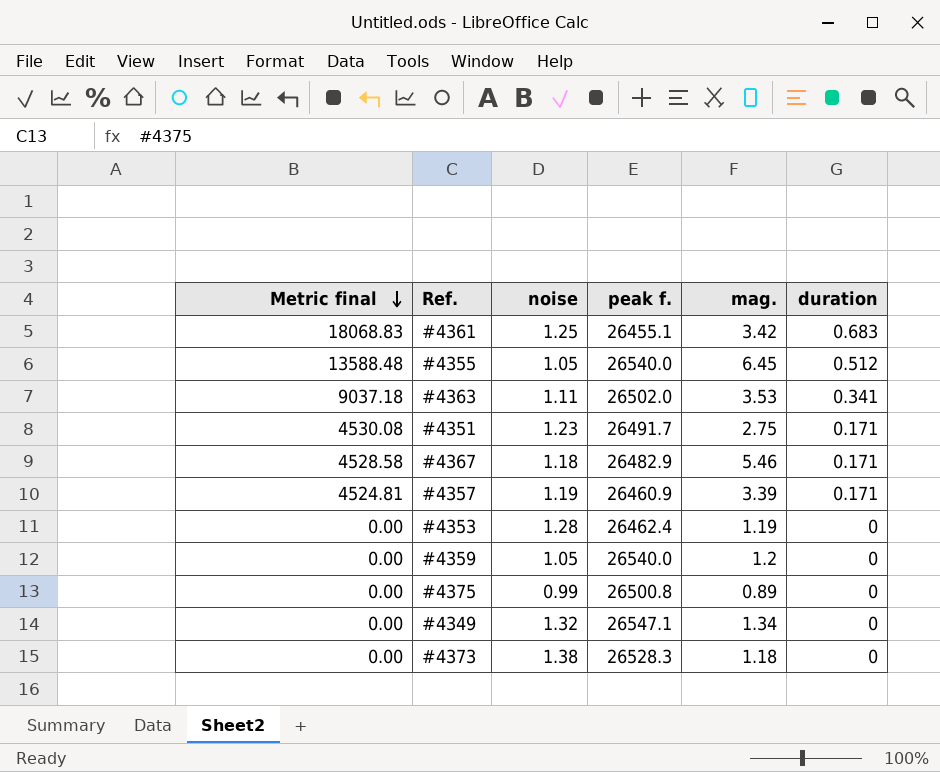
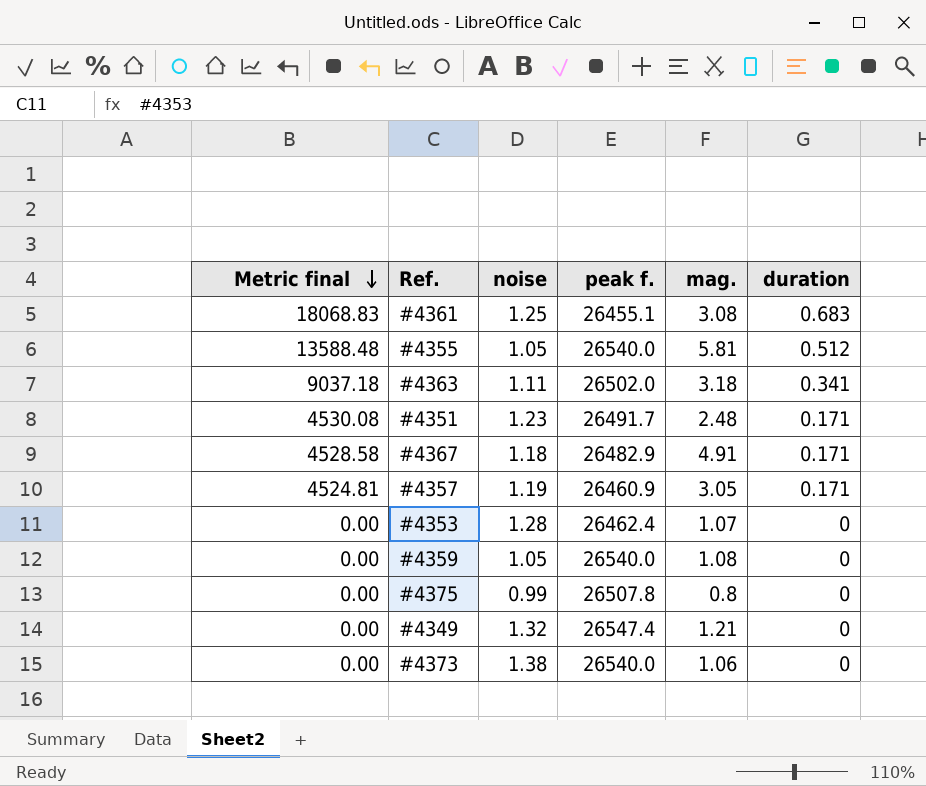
#4361 | mag.: 3.42 -> 3.08
#4355 | mag.: 6.45 -> 5.81
#4363 | mag.: 3.53 -> 3.18
#4351 | mag.: 2.75 -> 2.48
#4367 | mag.: 5.46 -> 4.91
#4357 | mag.: 3.39 -> 3.05
#4353 | mag.: 1.19 -> 1.07
#4359 | mag.: 1.2 -> 1.08
#4375 | peak f.: 26500.8 -> 26507.8
#4375 | mag.: 0.89 -> 0.8
#4349 | peak f.: 26547.1 -> 26547.4
#4349 | mag.: 1.34 -> 1.21
#4373 | peak f.: 26528.3 -> 26540.0
#4373 | mag.: 1.18 -> 1.06

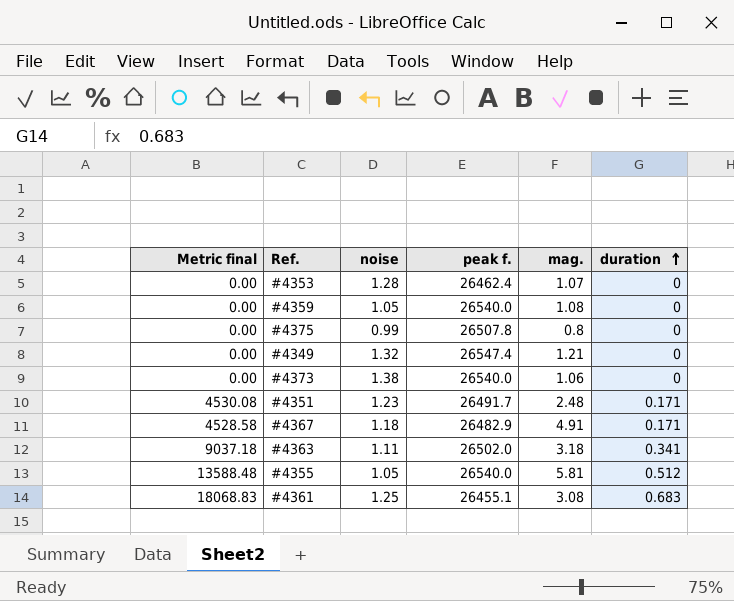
row order: Metric final descending -> duration ascending
row #4357: 4524.81 | 1.19 | 26460.9 | 3.05 | 0.171 -> none

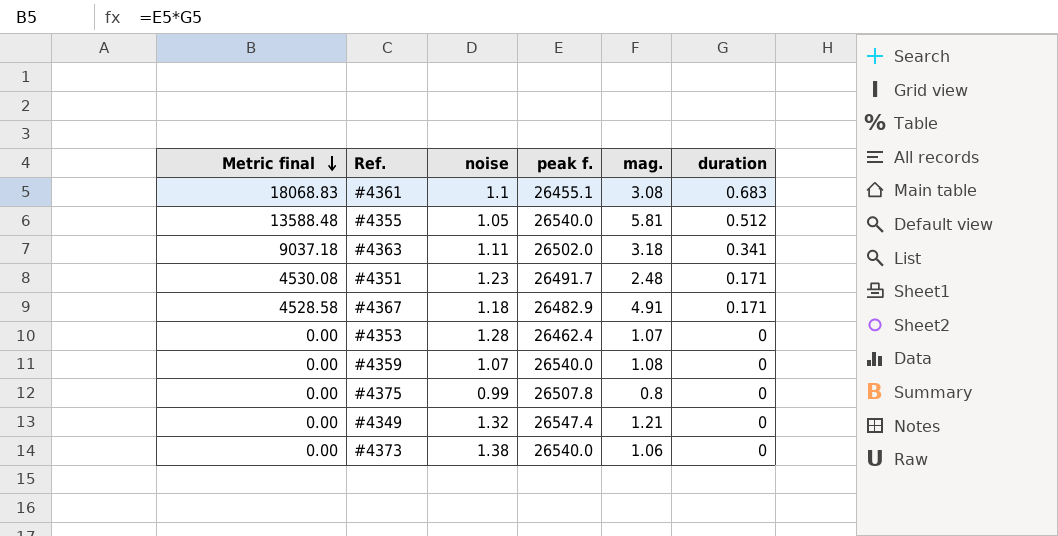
row order: duration ascending -> Metric final descending
#4361 | noise: 1.25 -> 1.1
#4359 | noise: 1.05 -> 1.07

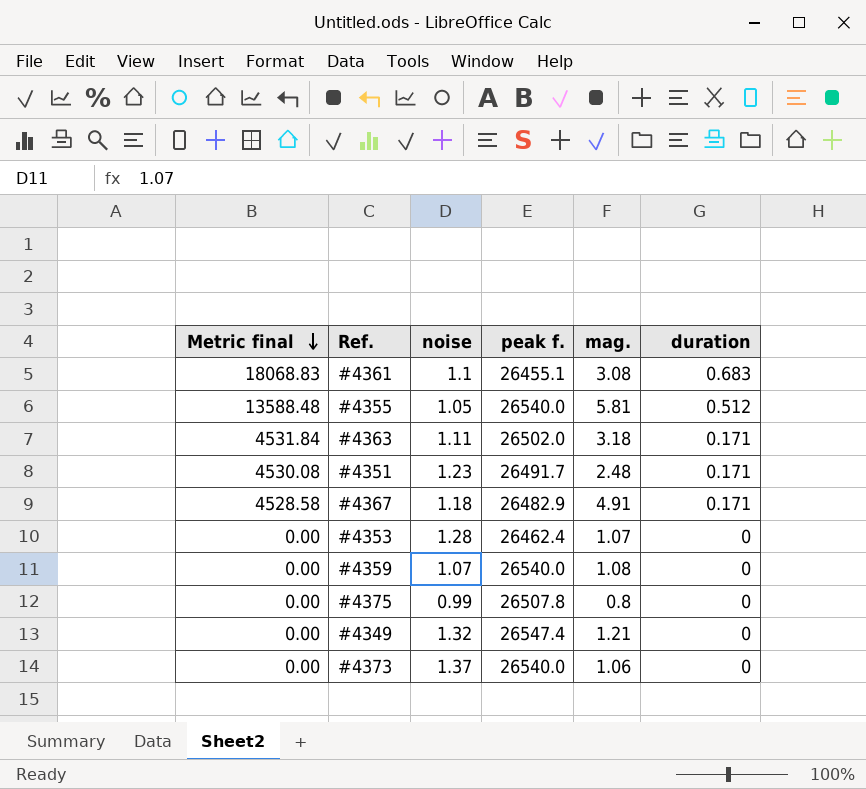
#4363 | Metric final: 9037.18 -> 4531.84
#4363 | duration: 0.341 -> 0.171
#4373 | noise: 1.38 -> 1.37

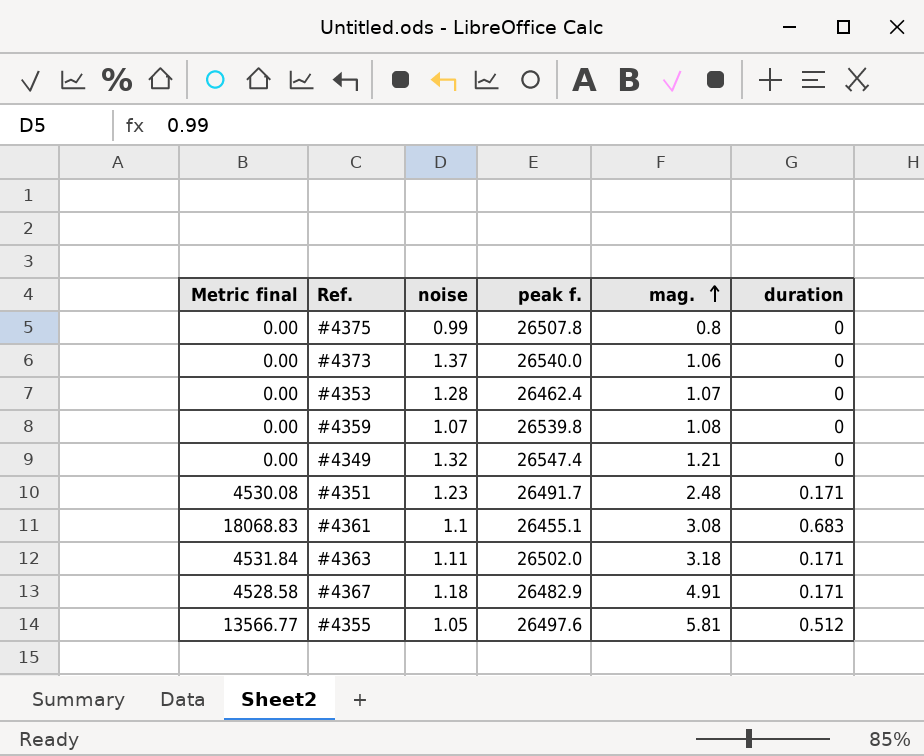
row order: Metric final descending -> mag. ascending
#4359 | peak f.: 26540.0 -> 26539.8
#4355 | Metric final: 13588.48 -> 13566.77
#4355 | peak f.: 26540.0 -> 26497.6

